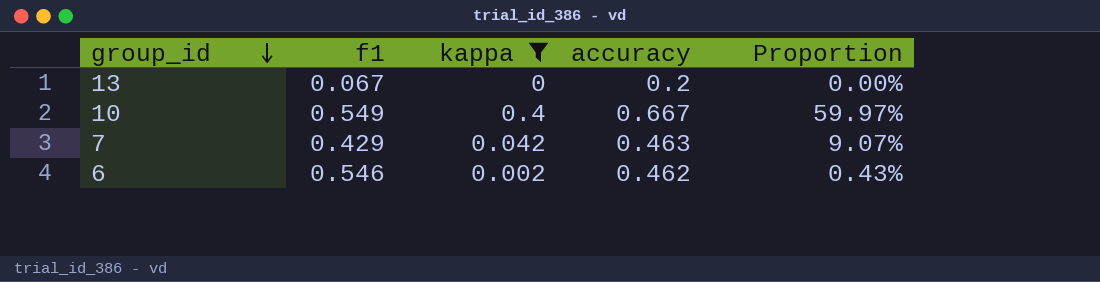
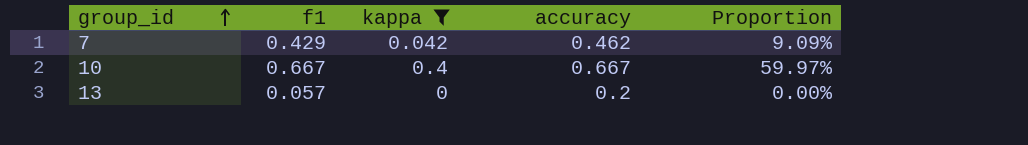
row order: group_id descending -> group_id ascending
row 6: 0.546 | 0.002 | 0.462 | 0.43% -> none
7 | accuracy: 0.463 -> 0.462
7 | Proportion: 9.07% -> 9.09%
10 | f1: 0.549 -> 0.667
13 | f1: 0.067 -> 0.057

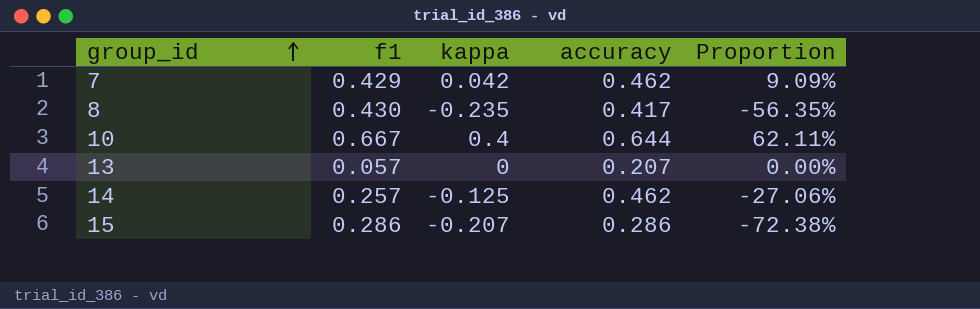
filter: kappa >= 0 -> none
10 | accuracy: 0.667 -> 0.644
10 | Proportion: 59.97% -> 62.11%
13 | accuracy: 0.2 -> 0.207

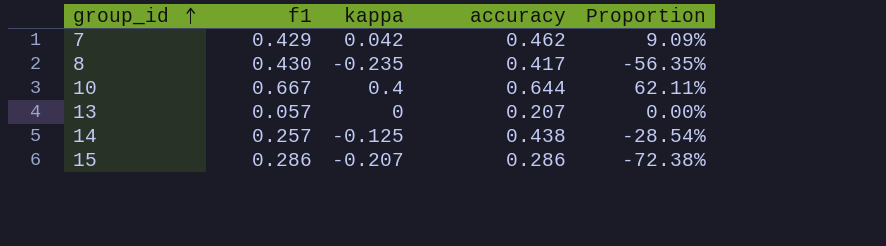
14 | accuracy: 0.462 -> 0.438
14 | Proportion: -27.06% -> -28.54%

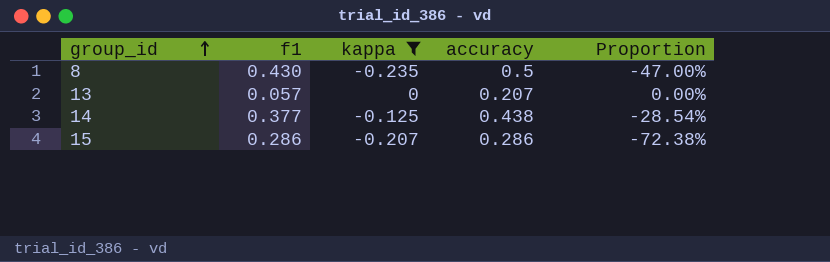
filter: none -> kappa <= 0
8 | accuracy: 0.417 -> 0.5
8 | Proportion: -56.35% -> -47.00%
14 | f1: 0.257 -> 0.377

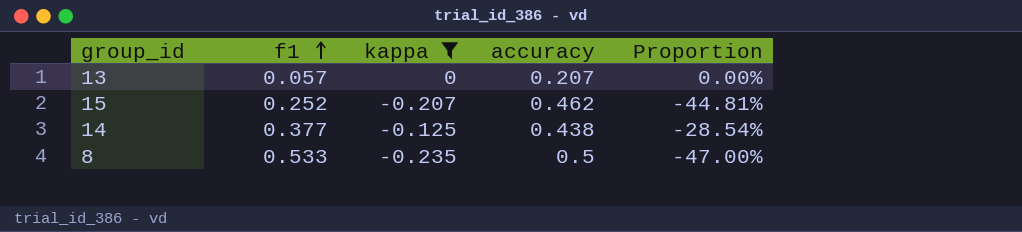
row order: group_id ascending -> f1 ascending
15 | f1: 0.286 -> 0.252
15 | accuracy: 0.286 -> 0.462
15 | Proportion: -72.38% -> -44.81%
8 | f1: 0.430 -> 0.533

